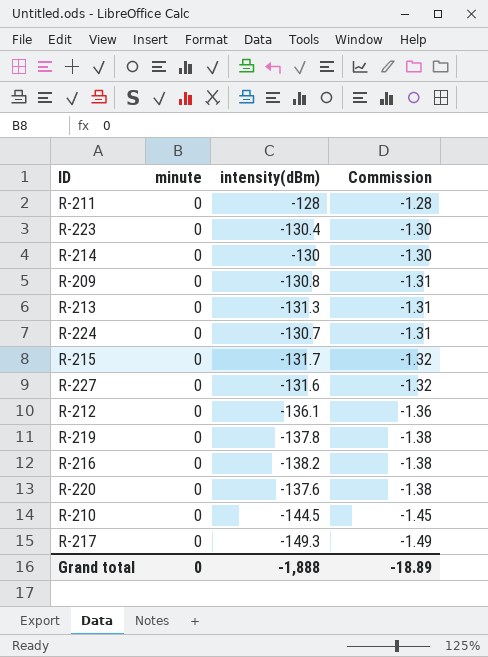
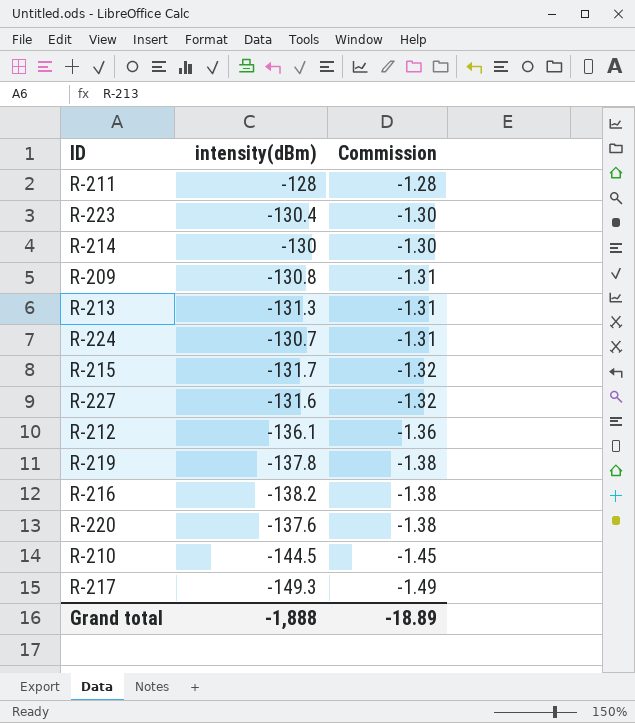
column minute | position: 2 -> none

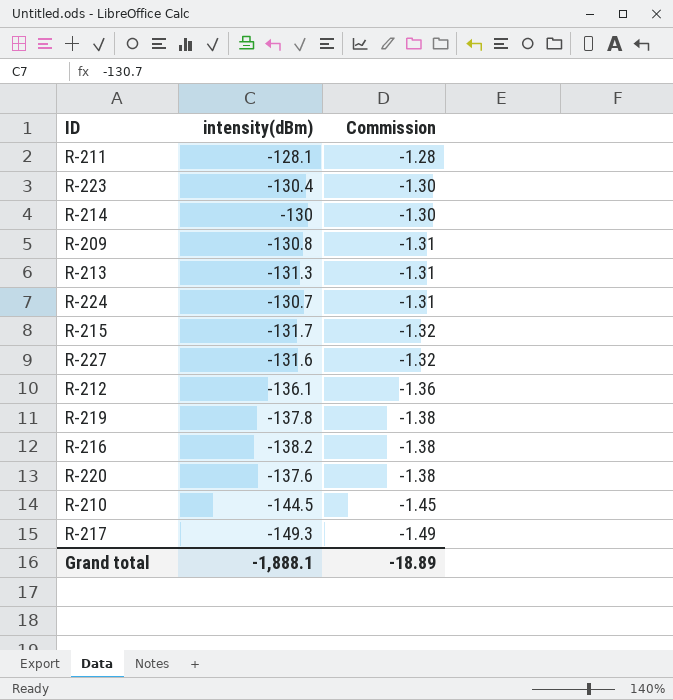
R-211 | intensity(dBm): -128 -> -128.1
Grand total | intensity(dBm): -1,888 -> -1,888.1

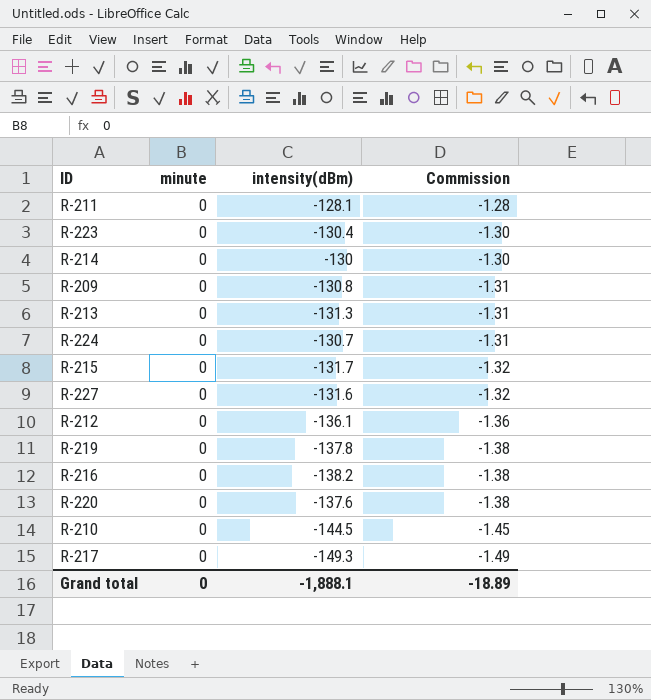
column minute | position: none -> 2

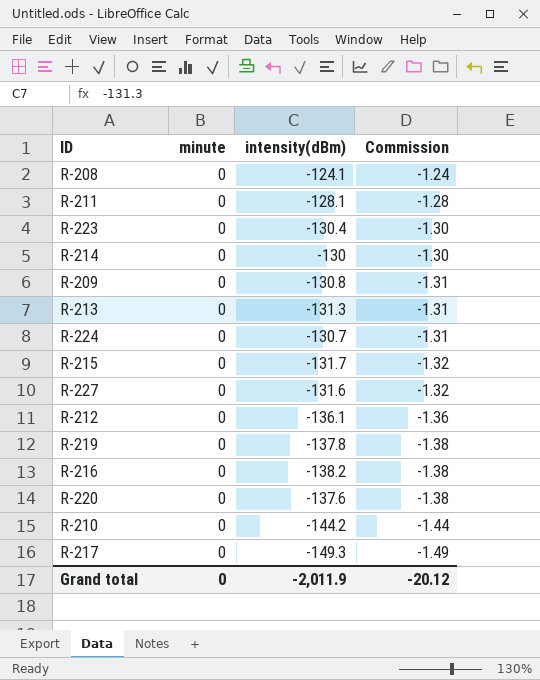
row R-208: none -> 0 | -124.1 | -1.24
R-210 | intensity(dBm): -144.5 -> -144.2
R-210 | Commission: -1.45 -> -1.44
Grand total | intensity(dBm): -1,888.1 -> -2,011.9
Grand total | Commission: -18.89 -> -20.12

